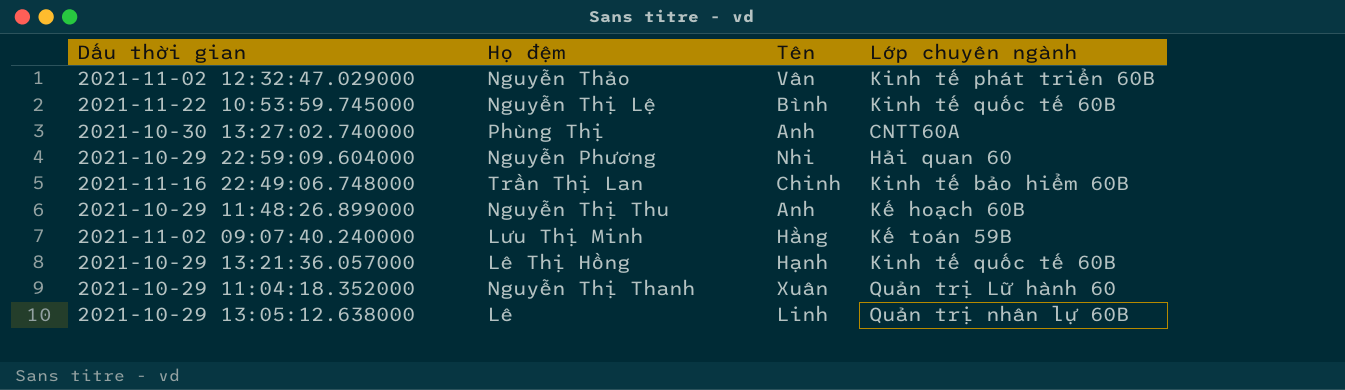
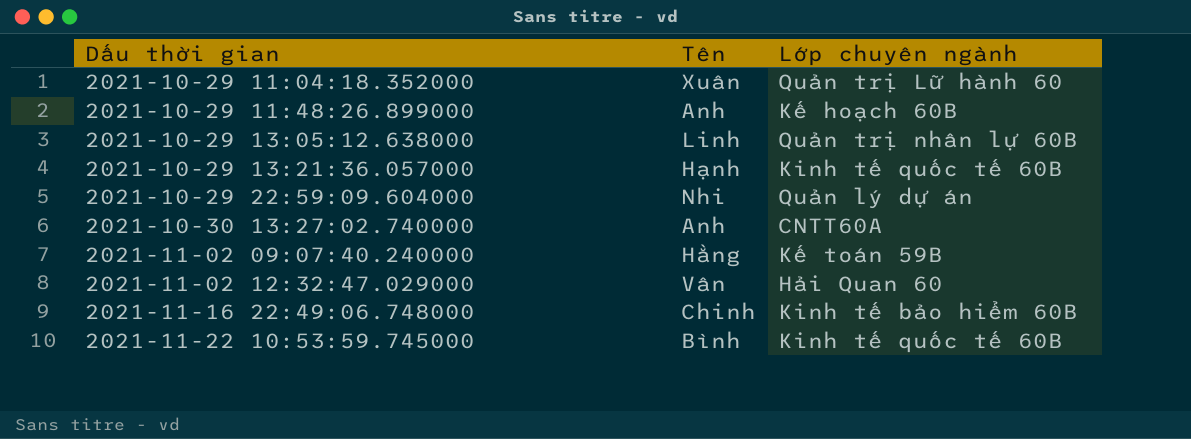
row order: none -> Dấu thời gian ascending
column Họ đệm | position: 2 -> none
2021-10-29 22:59:09.604000 | Lớp chuyên ngành: Hải quan 60 -> Quản lý dự án
2021-11-02 12:32:47.029000 | Lớp chuyên ngành: Kinh tế phát triển 60B -> Hải Quan 60

